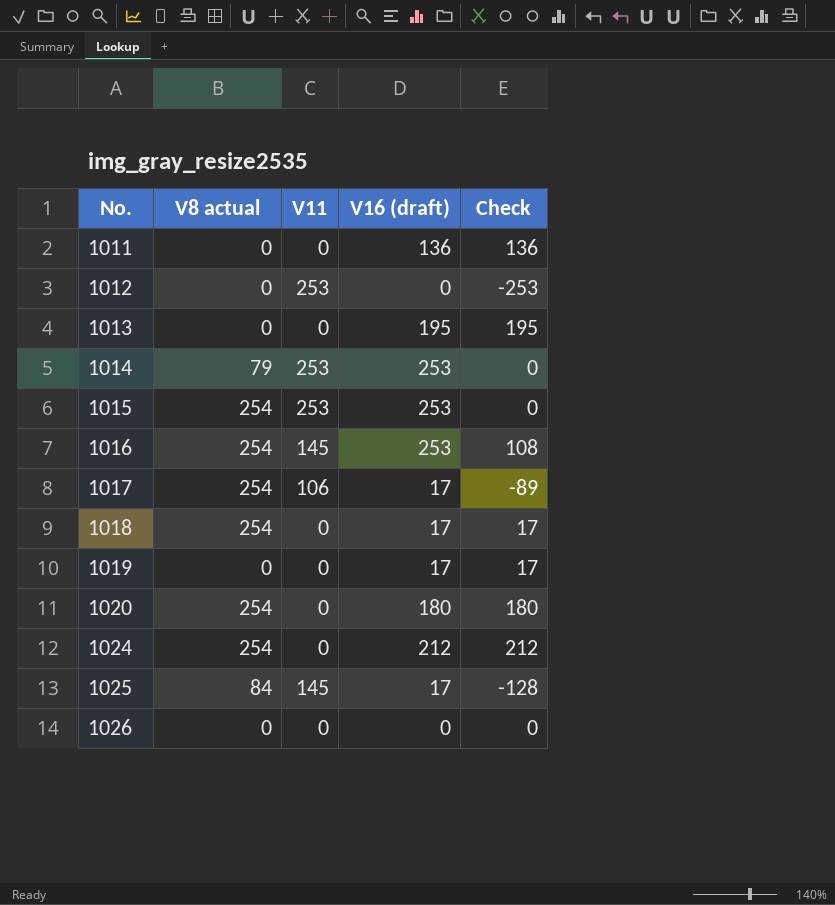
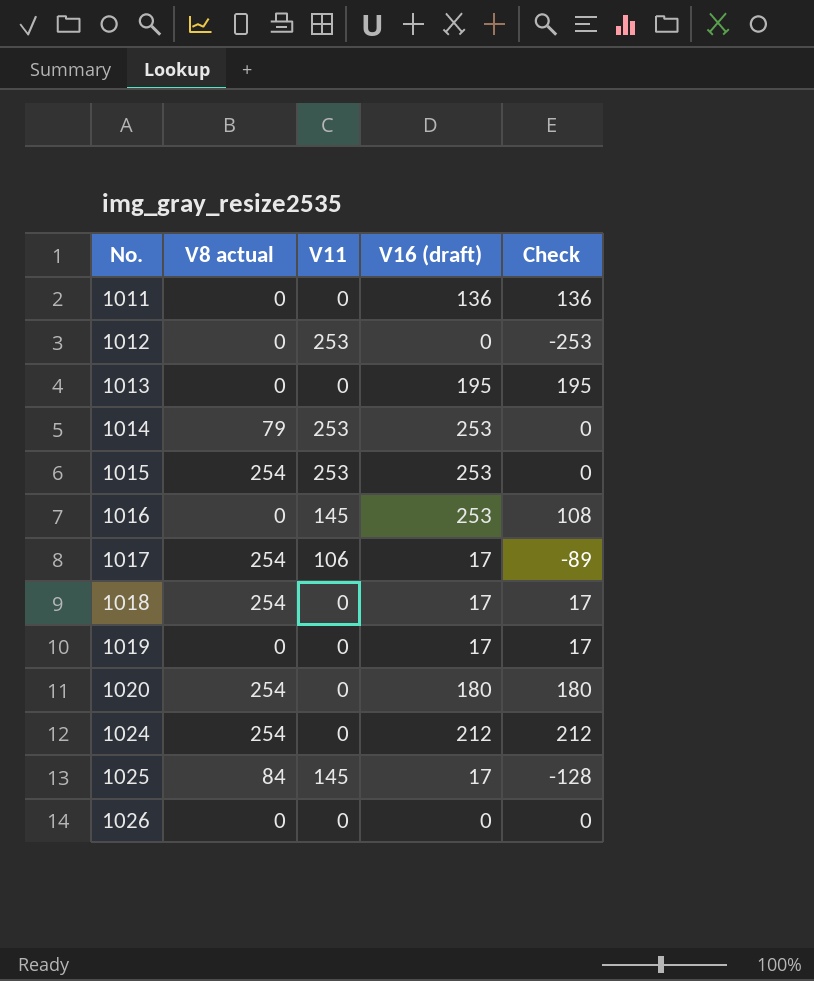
1016 | V8 actual: 254 -> 0

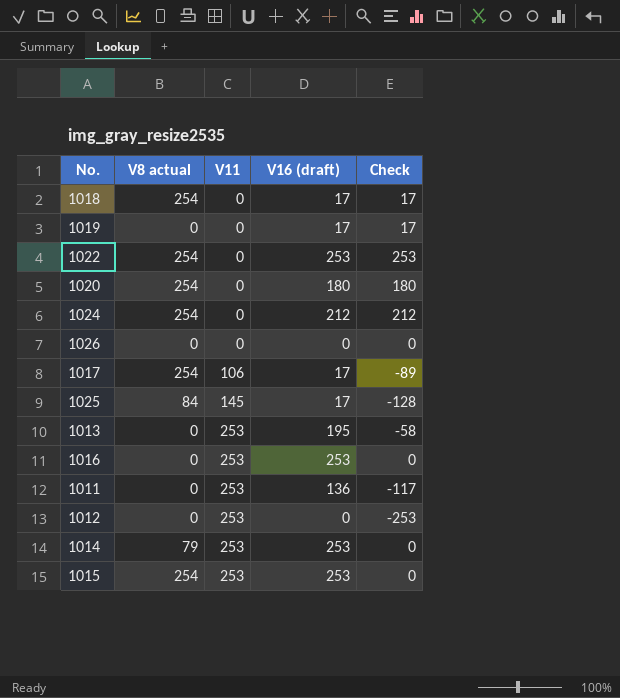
row order: No. ascending -> V11 ascending
row 1022: none -> 254 | 0 | 253 | 253
1013 | V11: 0 -> 253
1013 | Check: 195 -> -58
1016 | V11: 145 -> 253
1016 | Check: 108 -> 0
1011 | V11: 0 -> 253
1011 | Check: 136 -> -117

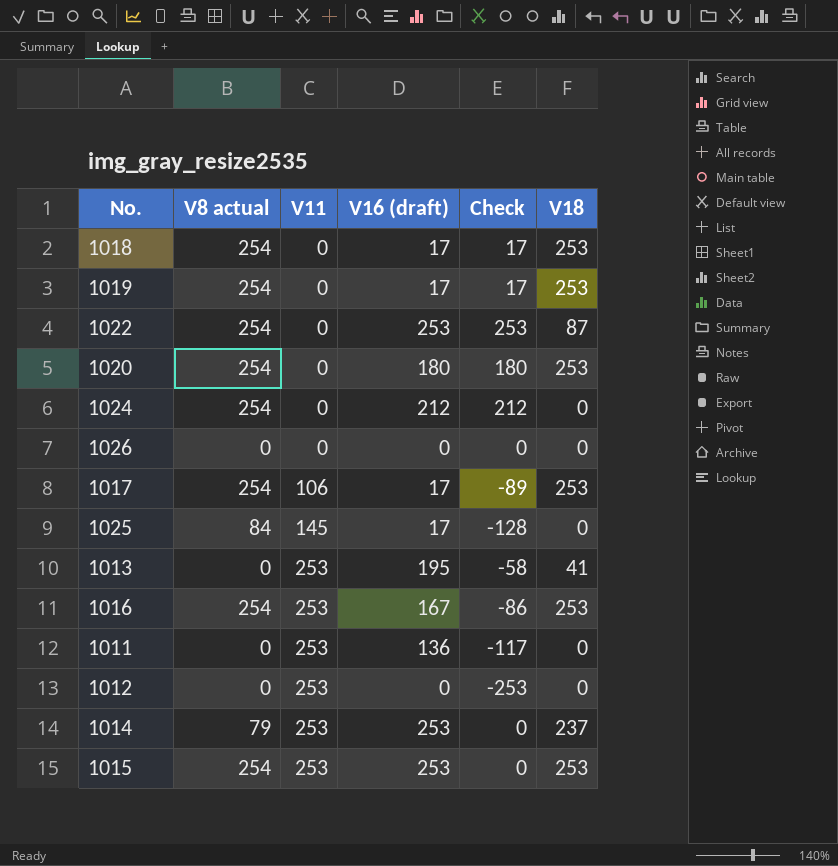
column V18 | position: none -> 6
1019 | V8 actual: 0 -> 254
1016 | V8 actual: 0 -> 254
1016 | V16 (draft): 253 -> 167
1016 | Check: 0 -> -86

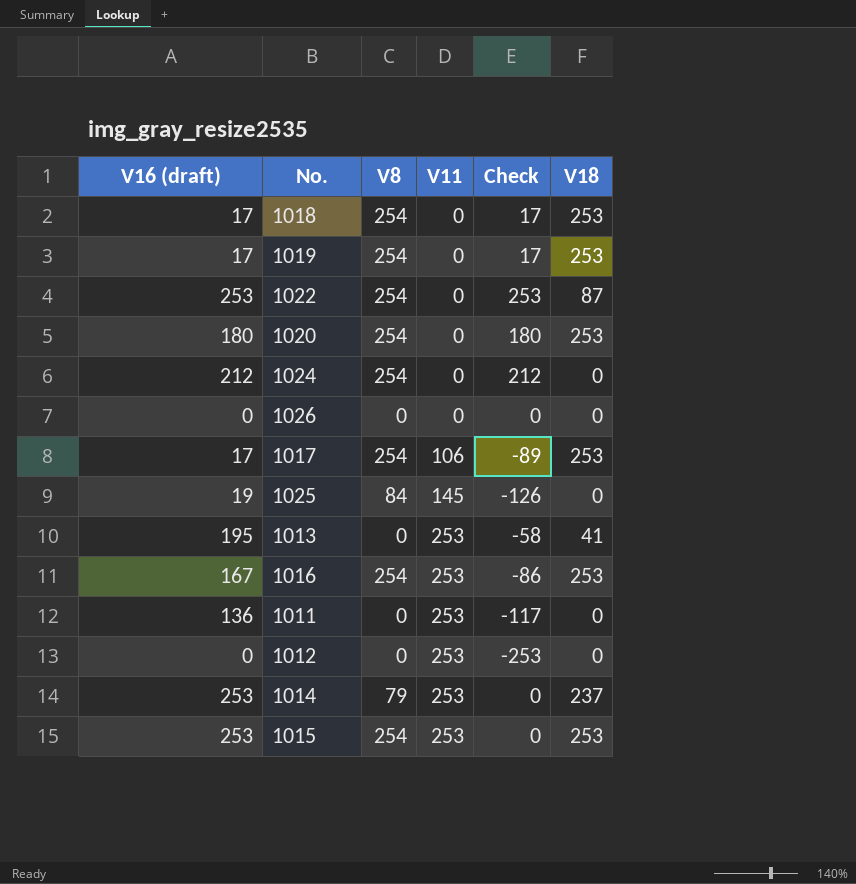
column V16 (draft) | position: 4 -> 1
column name: V8 actual -> V8
1025 | V16 (draft): 17 -> 19
1025 | Check: -128 -> -126

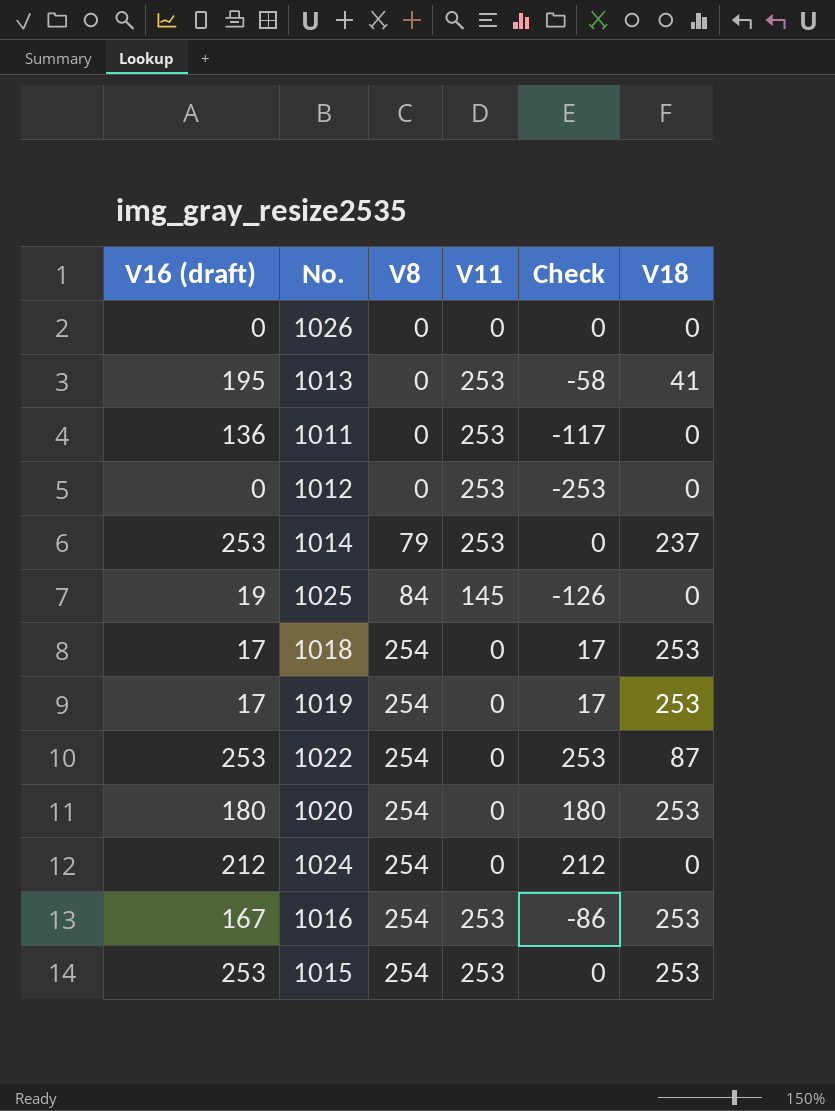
row order: V11 ascending -> V8 ascending
row 1017: 17 | 254 | 106 | -89 | 253 -> none

